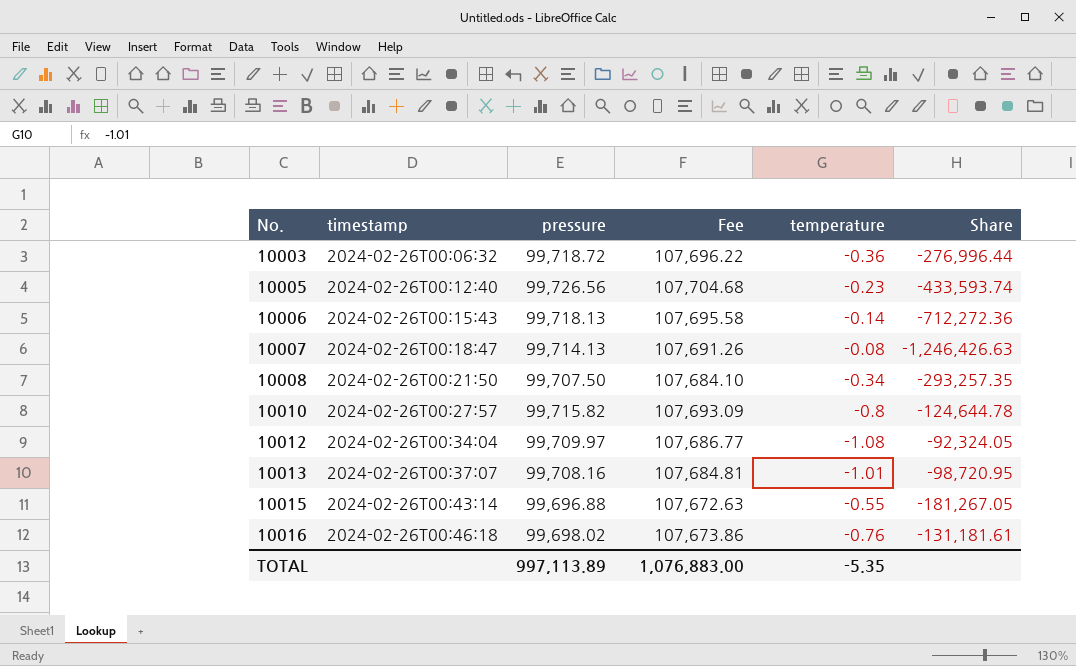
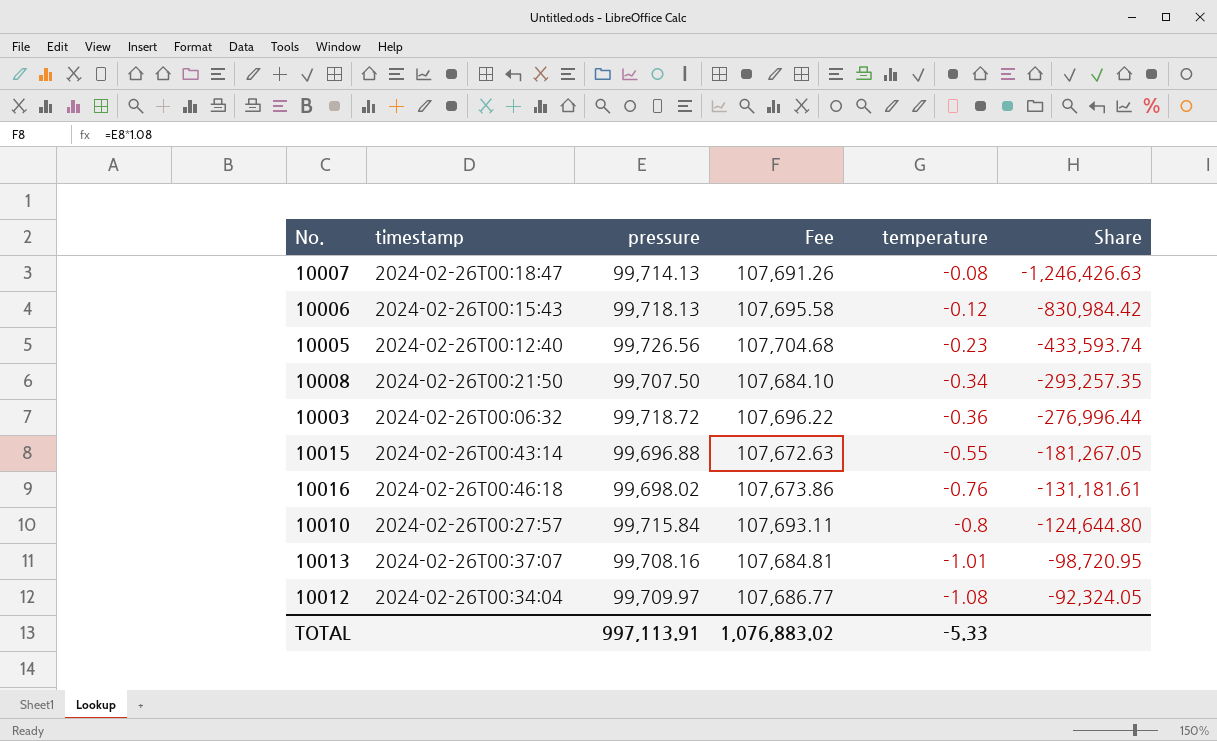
row order: No. ascending -> temperature descending
10006 | temperature: -0.14 -> -0.12
10006 | Share: -712,272.36 -> -830,984.42
10010 | pressure: 99,715.82 -> 99,715.84
10010 | Fee: 107,693.09 -> 107,693.11
10010 | Share: -124,644.78 -> -124,644.80
TOTAL | pressure: 997,113.89 -> 997,113.91
TOTAL | Fee: 1,076,883.00 -> 1,076,883.02
TOTAL | temperature: -5.35 -> -5.33

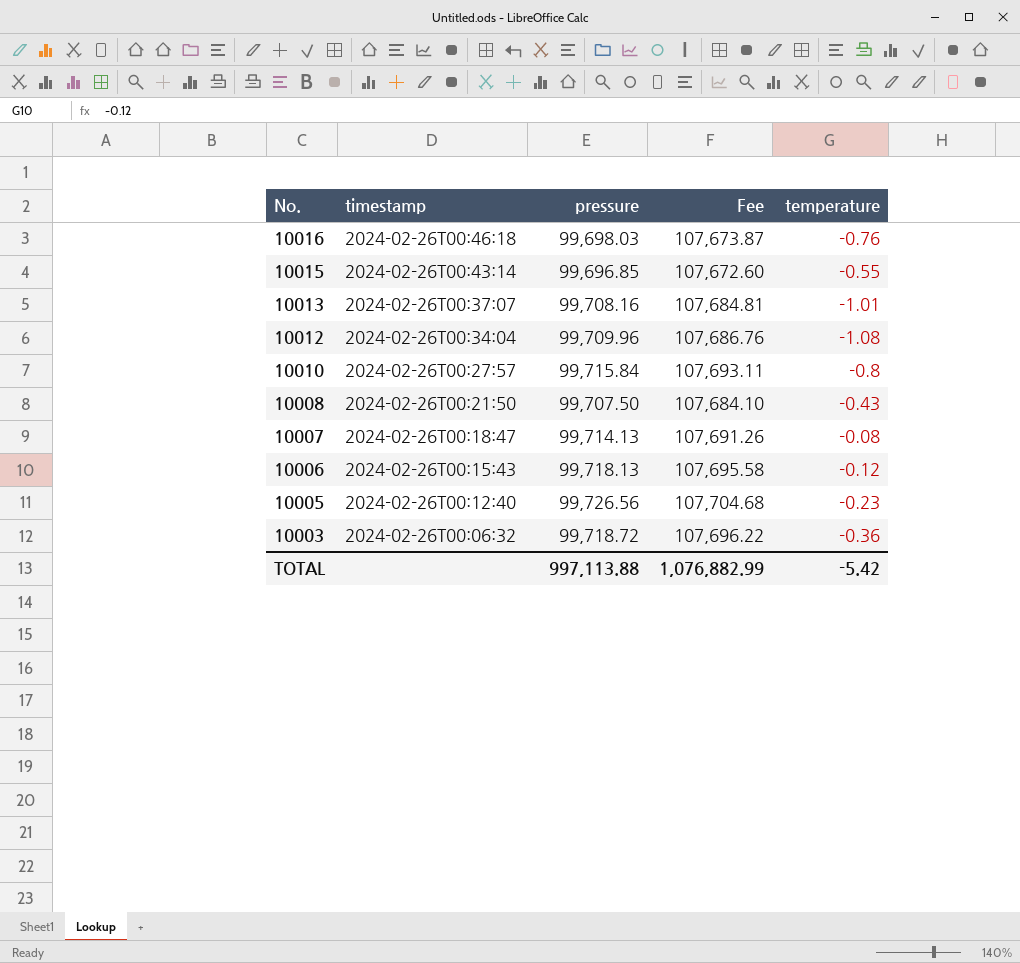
row order: temperature descending -> No. descending
column Share | formula: [pressure] / [temperature] -> none
10016 | pressure: 99,698.02 -> 99,698.03
10016 | Fee: 107,673.86 -> 107,673.87
10015 | pressure: 99,696.88 -> 99,696.85
10015 | Fee: 107,672.63 -> 107,672.60
10012 | pressure: 99,709.97 -> 99,709.96
10012 | Fee: 107,686.77 -> 107,686.76
10008 | temperature: -0.34 -> -0.43
TOTAL | pressure: 997,113.91 -> 997,113.88
TOTAL | Fee: 1,076,883.02 -> 1,076,882.99
TOTAL | temperature: -5.33 -> -5.42

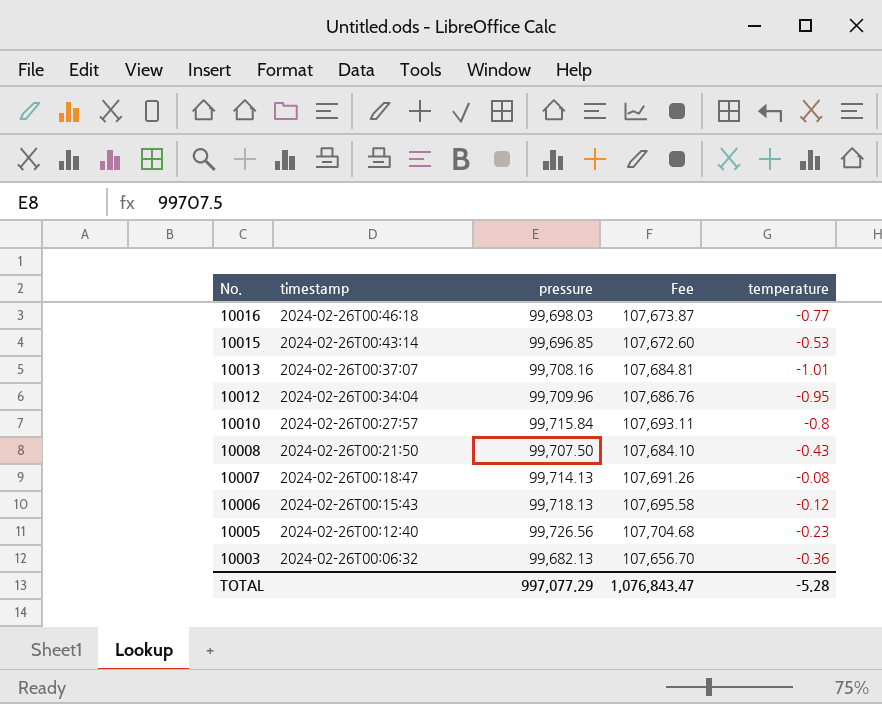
10016 | temperature: -0.76 -> -0.77
10015 | temperature: -0.55 -> -0.53
10012 | temperature: -1.08 -> -0.95
10003 | pressure: 99,718.72 -> 99,682.13
10003 | Fee: 107,696.22 -> 107,656.70
TOTAL | pressure: 997,113.88 -> 997,077.29
TOTAL | Fee: 1,076,882.99 -> 1,076,843.47
TOTAL | temperature: -5.42 -> -5.28

